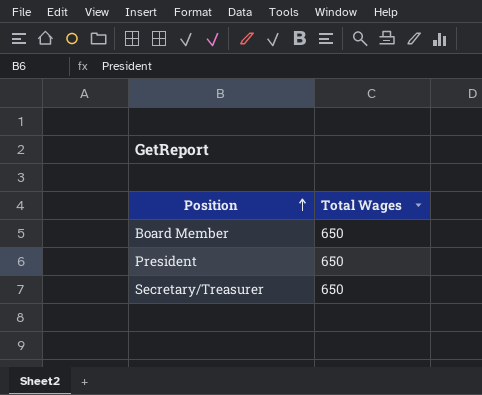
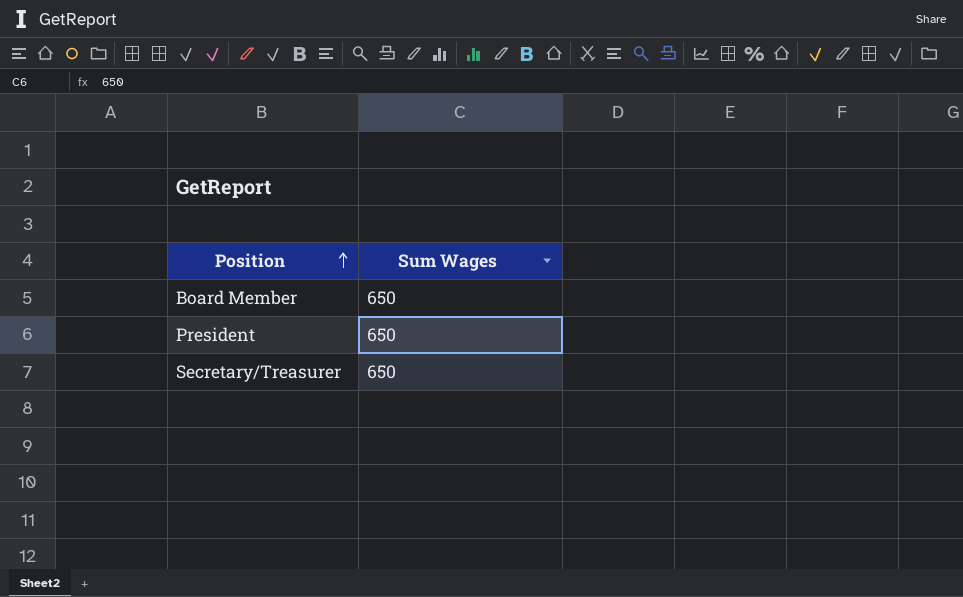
column name: Total Wages -> Sum Wages

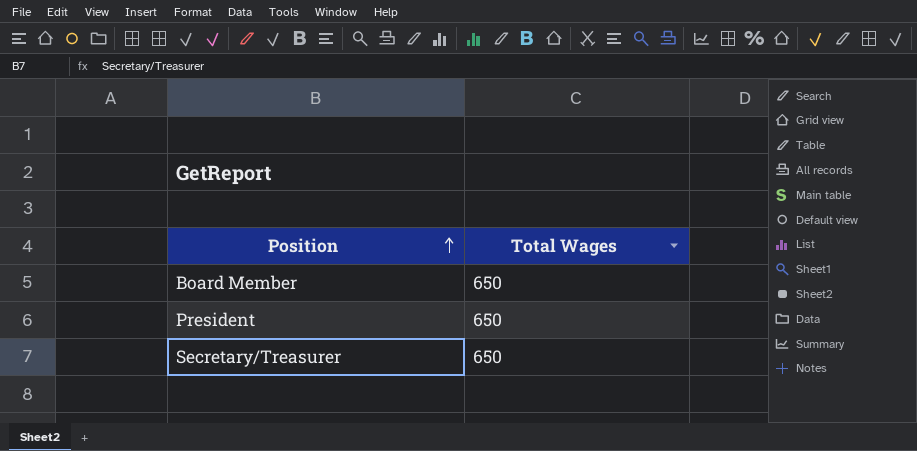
column name: Sum Wages -> Total Wages

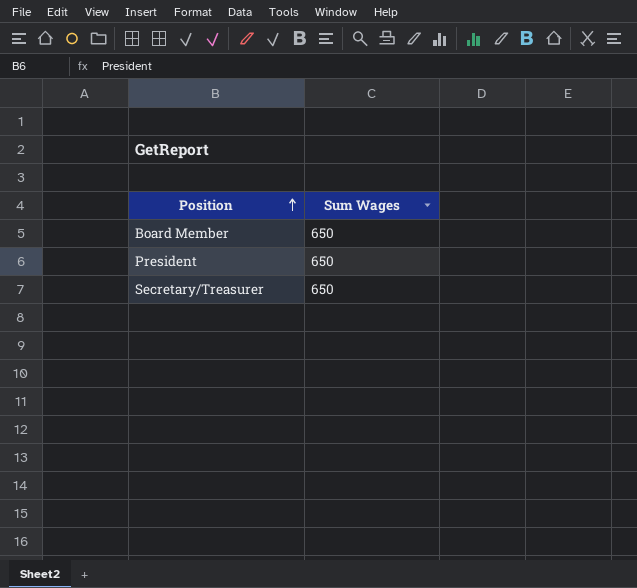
column name: Total Wages -> Sum Wages

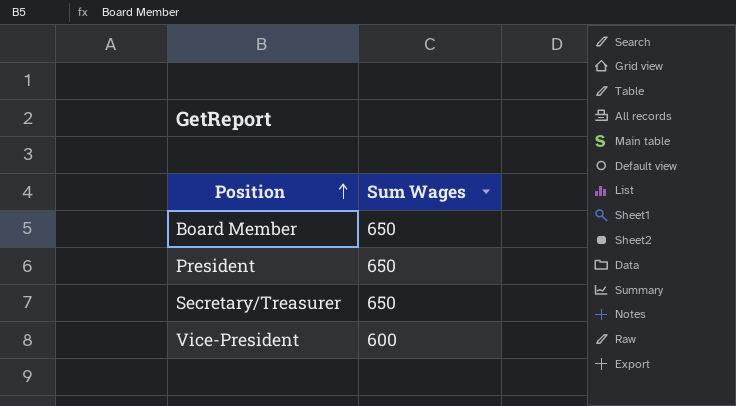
row Vice-President: none -> 600

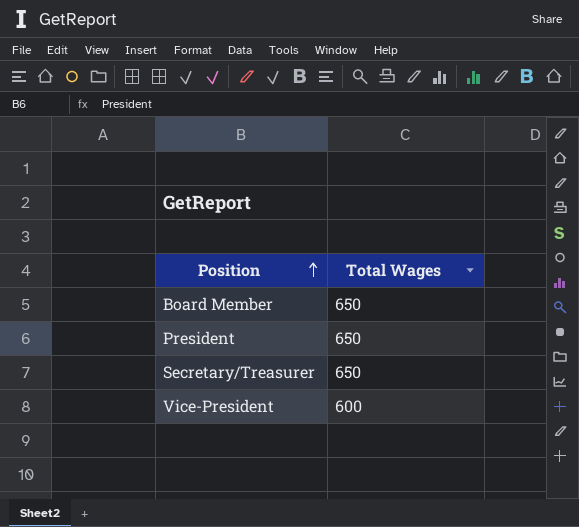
column name: Sum Wages -> Total Wages

